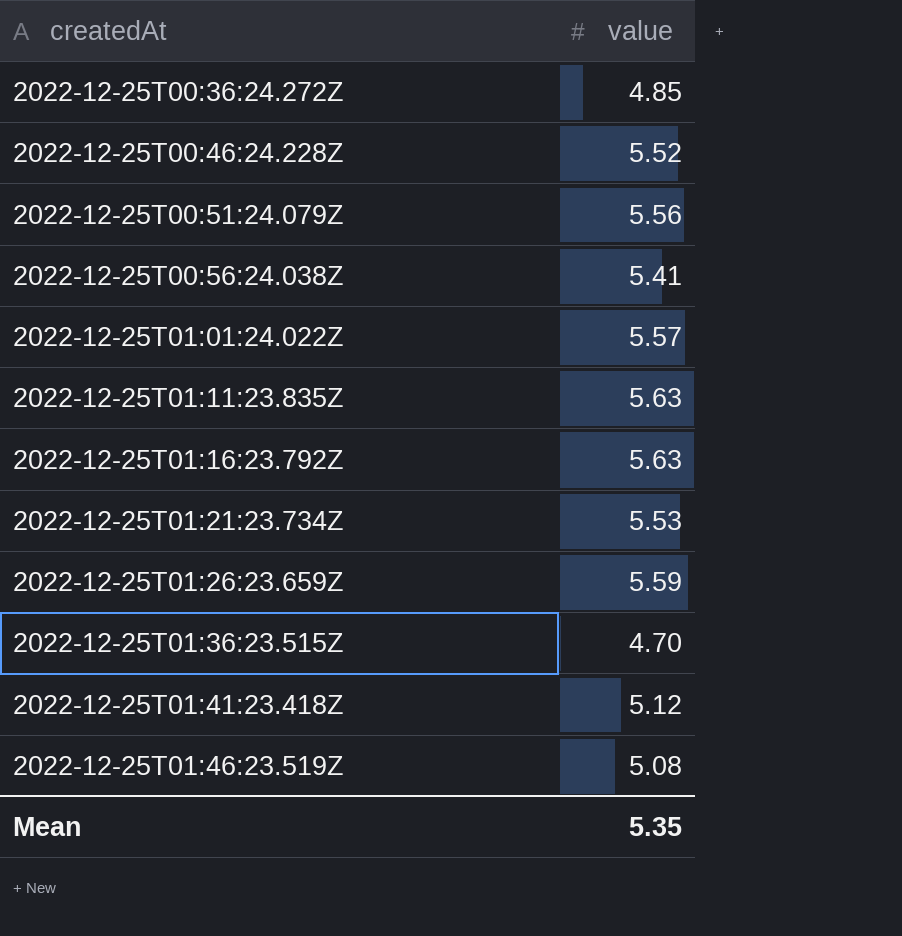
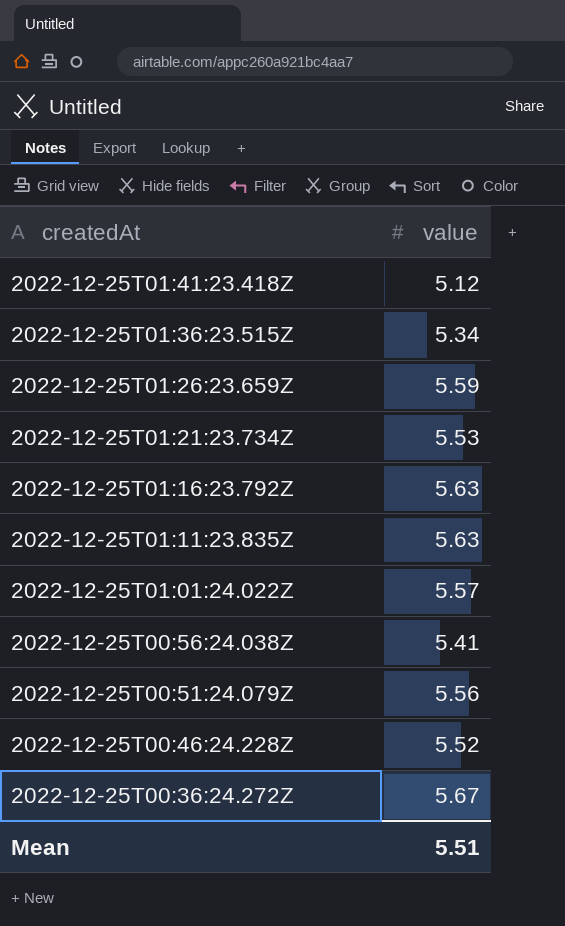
row order: createdAt ascending -> createdAt descending
row 2022-12-25T01:46:23.519Z: 5.08 -> none
2022-12-25T01:36:23.515Z | value: 4.70 -> 5.34
2022-12-25T00:36:24.272Z | value: 4.85 -> 5.67
Mean | value: 5.35 -> 5.51

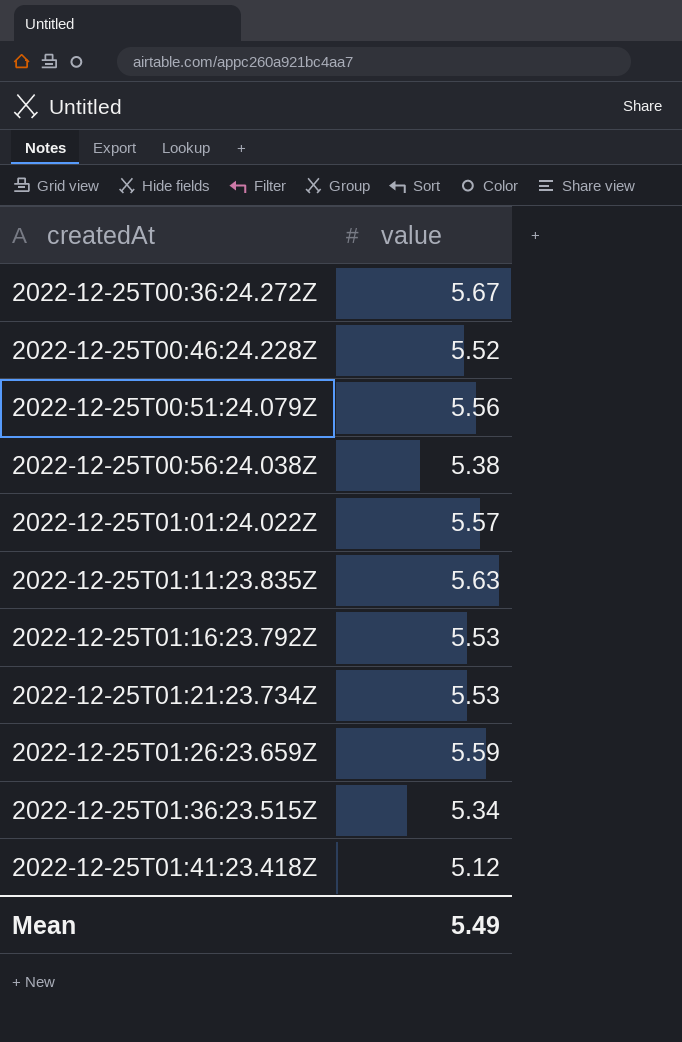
row order: createdAt descending -> createdAt ascending
2022-12-25T00:56:24.038Z | value: 5.41 -> 5.38
2022-12-25T01:16:23.792Z | value: 5.63 -> 5.53
Mean | value: 5.51 -> 5.49

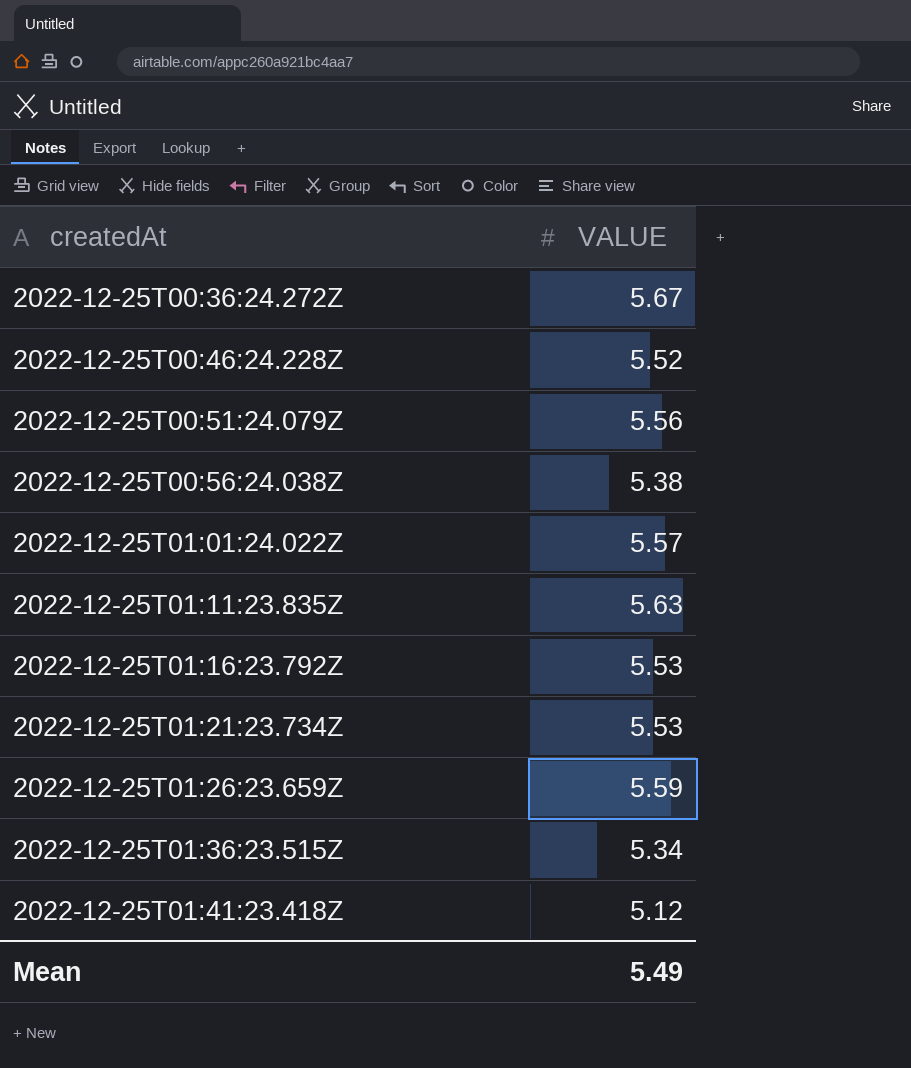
column name: value -> VALUE

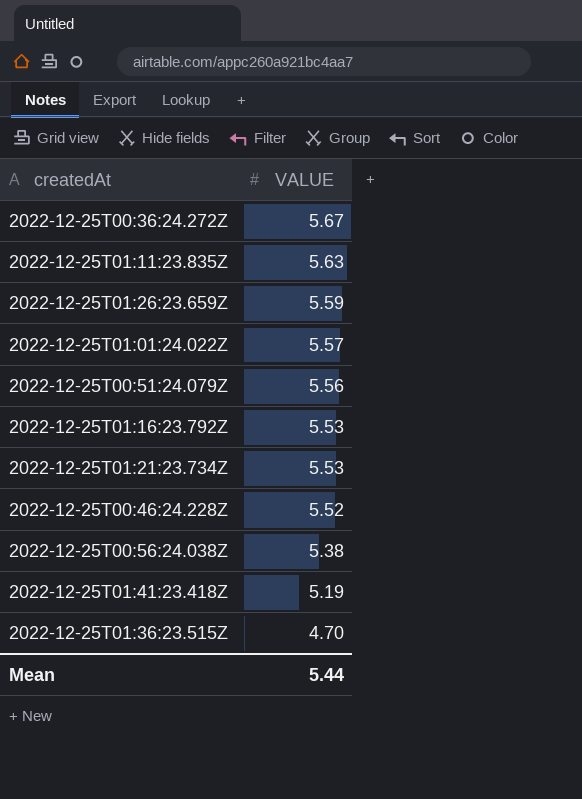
row order: createdAt ascending -> VALUE descending
2022-12-25T01:41:23.418Z | VALUE: 5.12 -> 5.19
2022-12-25T01:36:23.515Z | VALUE: 5.34 -> 4.70
Mean | VALUE: 5.49 -> 5.44

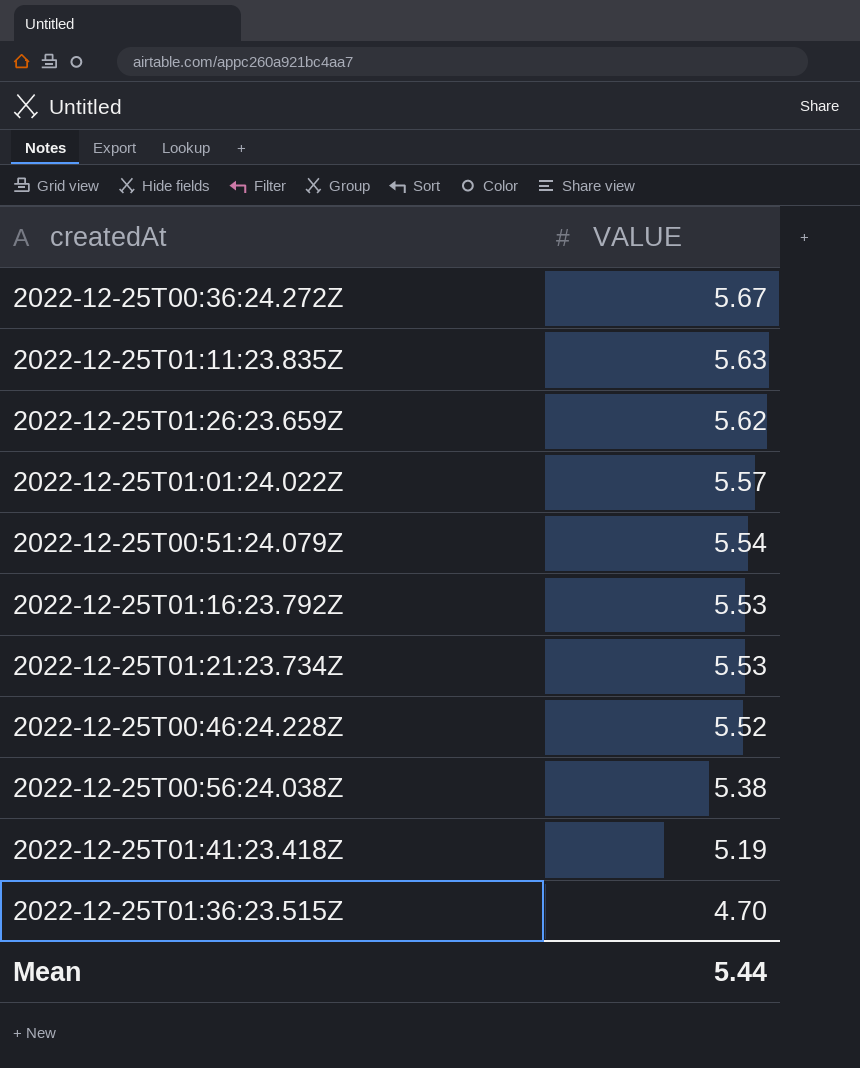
2022-12-25T01:26:23.659Z | VALUE: 5.59 -> 5.62
2022-12-25T00:51:24.079Z | VALUE: 5.56 -> 5.54

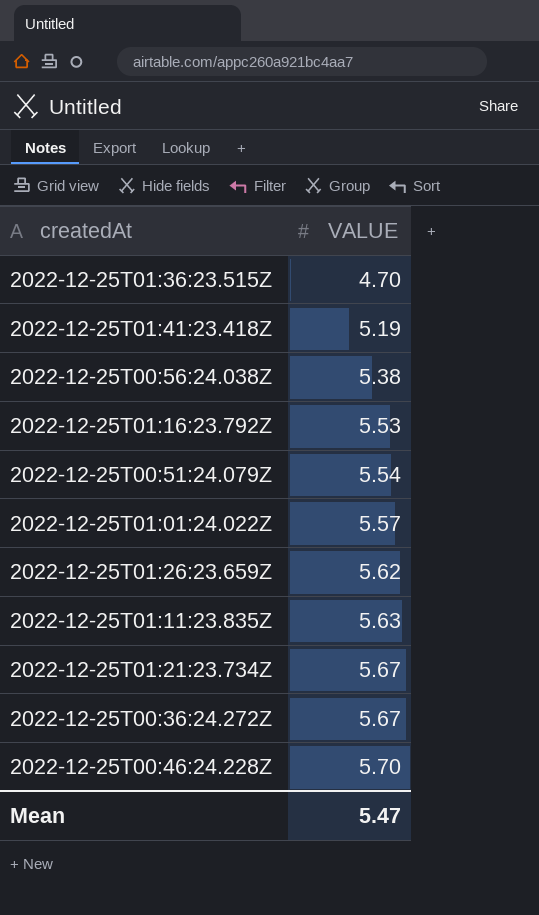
row order: VALUE descending -> VALUE ascending
2022-12-25T01:21:23.734Z | VALUE: 5.53 -> 5.67
2022-12-25T00:46:24.228Z | VALUE: 5.52 -> 5.70
Mean | VALUE: 5.44 -> 5.47

